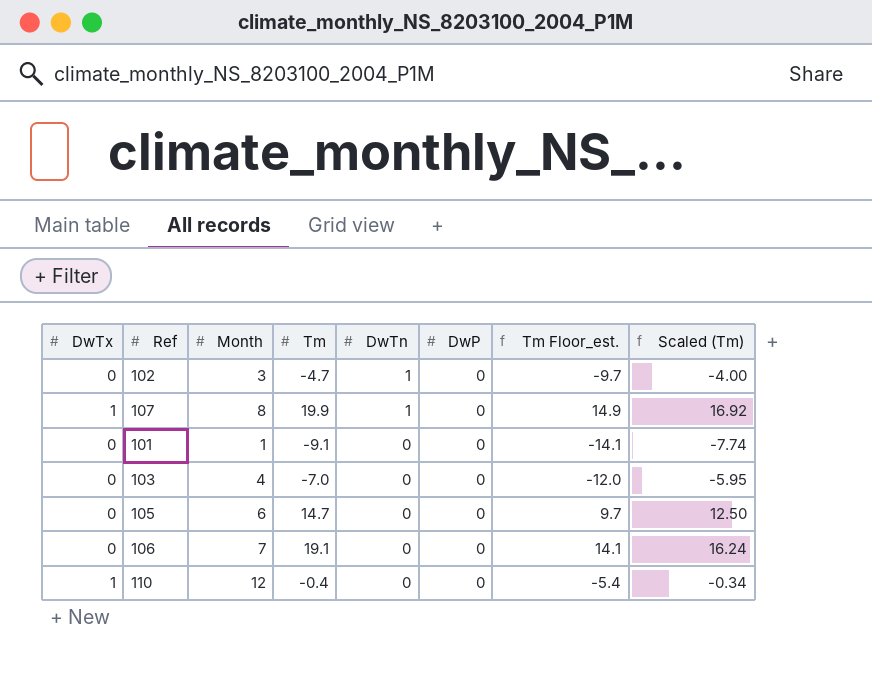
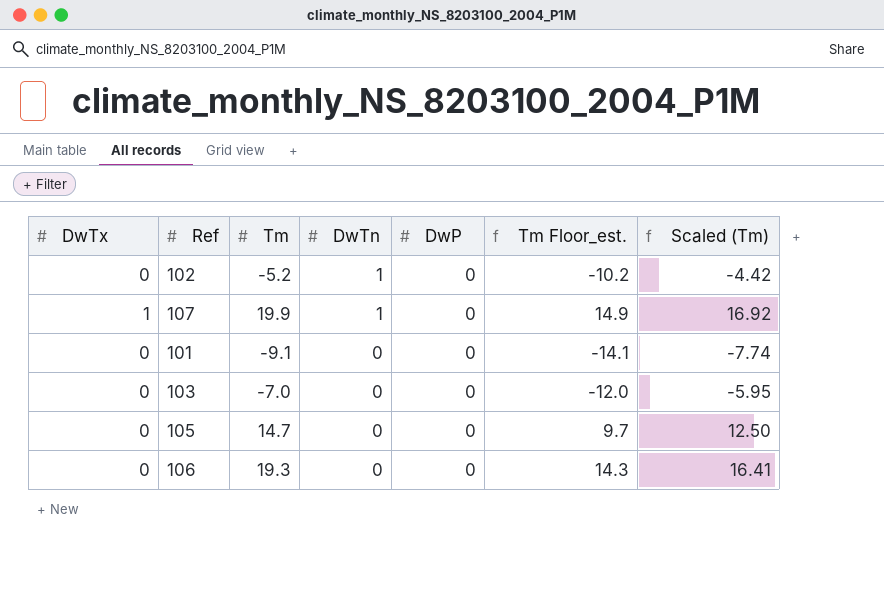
column Month | position: 3 -> none
row 110: 1 | 12 | -0.4 | 0 | 0 | -5.4 | -0.34 -> none
102 | Tm: -4.7 -> -5.2
102 | Tm Floor_est.: -9.7 -> -10.2
102 | Scaled (Tm): -4.00 -> -4.42
106 | Tm: 19.1 -> 19.3
106 | Tm Floor_est.: 14.1 -> 14.3
106 | Scaled (Tm): 16.24 -> 16.41

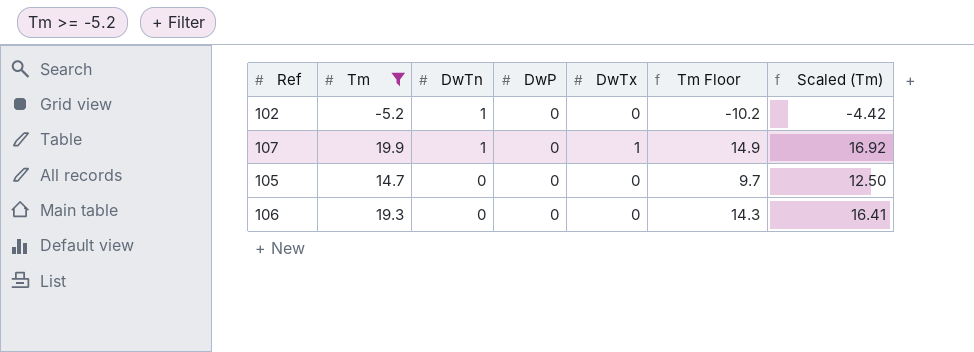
filter: none -> Tm >= -5.2
column DwTx | position: 1 -> 5
column name: Tm Floor_est. -> Tm Floor

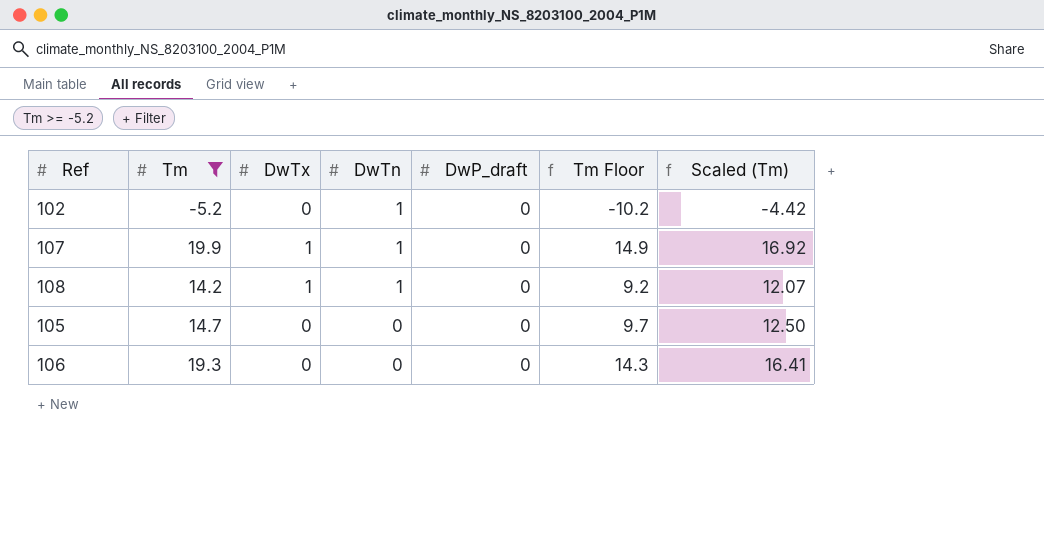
column DwTx | position: 5 -> 3
column name: DwP -> DwP_draft
row 108: none -> 14.2 | 1 | 1 | 0 | 9.2 | 12.07

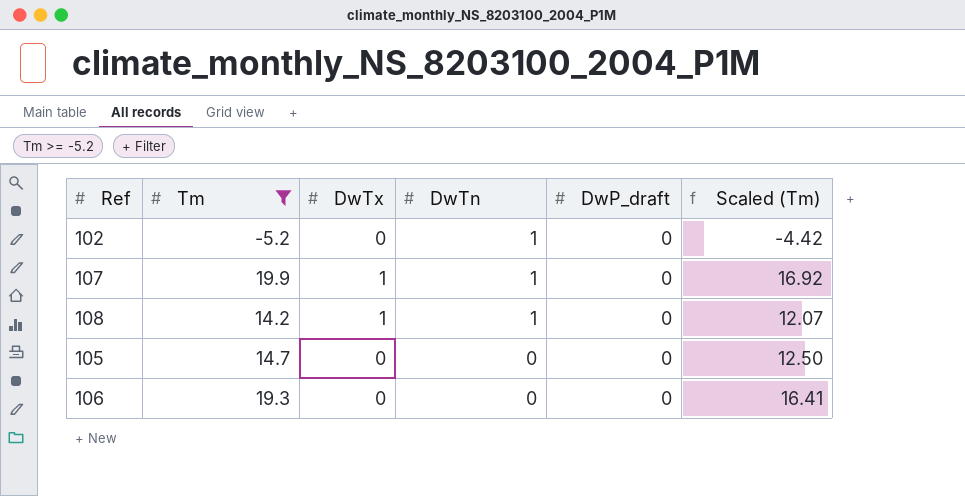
column Tm Floor | formula: [Tm] - 5 -> none

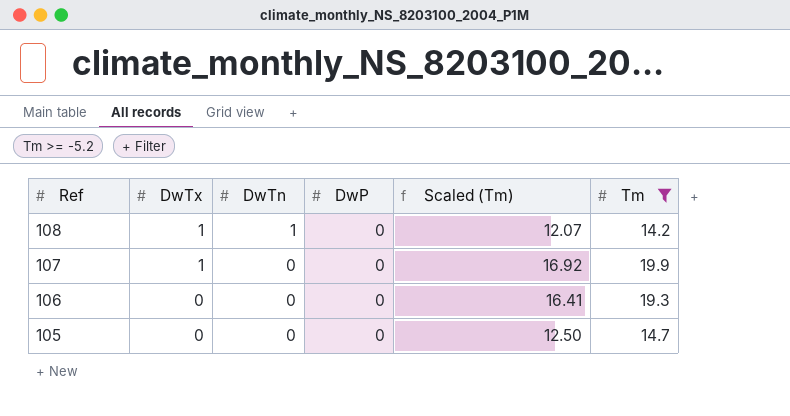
row order: DwTn descending -> Ref descending
column name: DwP_draft -> DwP
column Tm | position: 2 -> 6
row 102: -5.2 | 0 | 1 | 0 | -4.42 -> none
107 | DwTn: 1 -> 0

